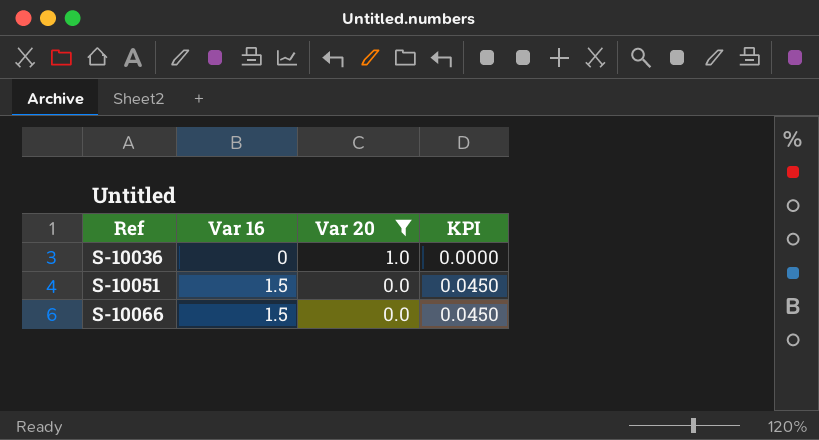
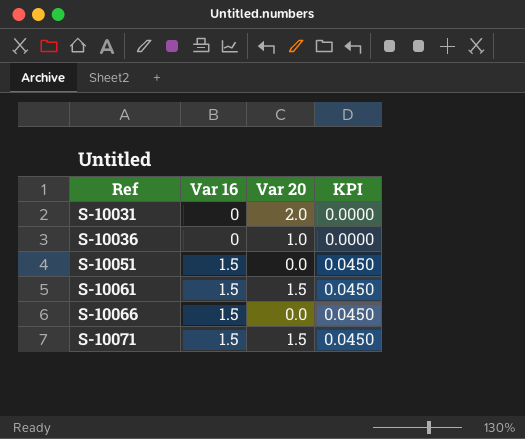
filter: Var 20 <= 1.0 -> none

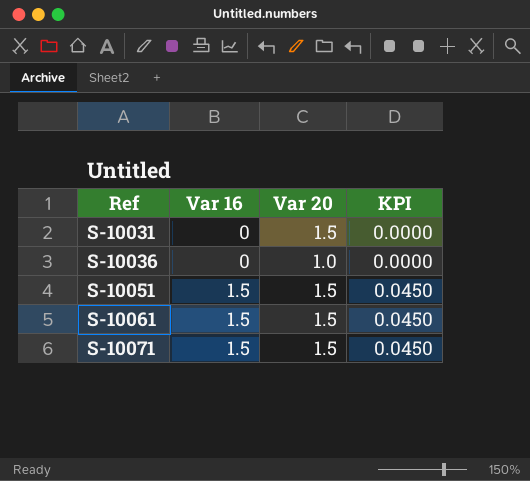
row S-10066: 1.5 | 0.0 | 0.0450 -> none
S-10031 | Var 20: 2.0 -> 1.5
S-10051 | Var 20: 0.0 -> 1.5

